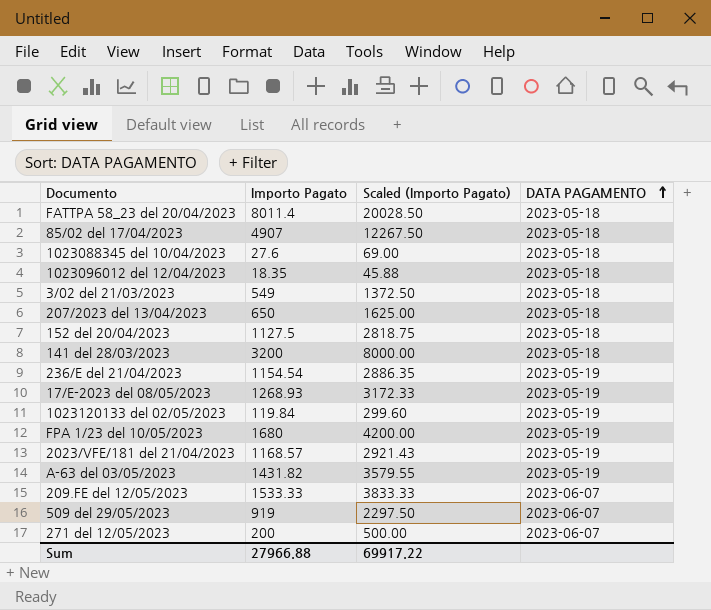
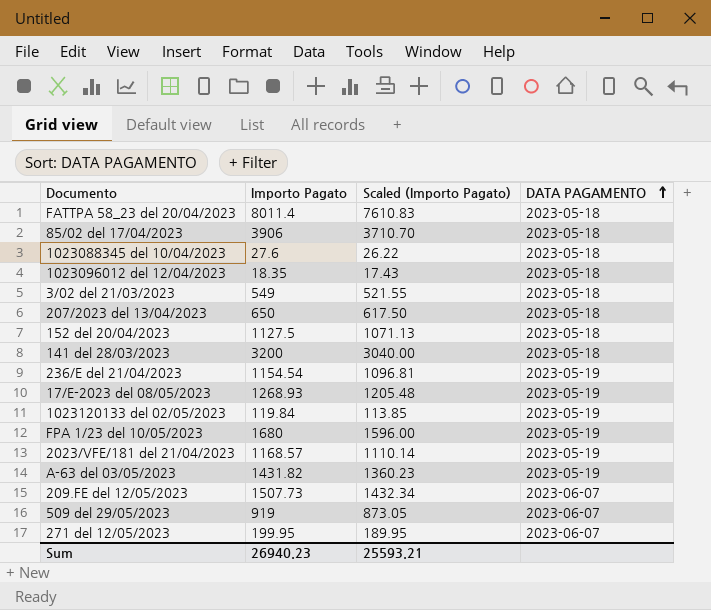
column Scaled (Importo Pagato) | formula: [Importo Pagato] * 2.5 -> [Importo Pagato] * 0.95
85/02 del 17/04/2023 | Importo Pagato: 4907 -> 3906
209.FE del 12/05/2023 | Importo Pagato: 1533.33 -> 1507.73
271 del 12/05/2023 | Importo Pagato: 200 -> 199.95
Sum | Importo Pagato: 27966.88 -> 26940.23
Sum | Scaled (Importo Pagato): 69917.22 -> 25593.21

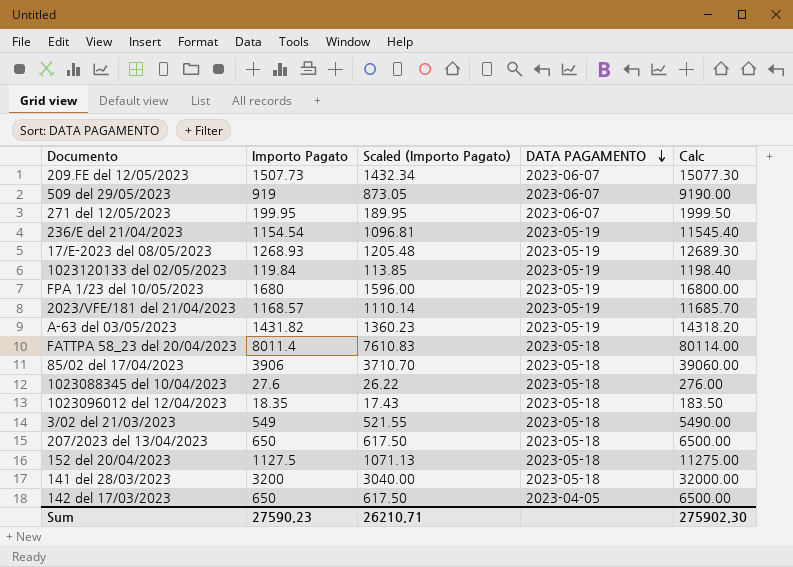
row order: DATA PAGAMENTO ascending -> DATA PAGAMENTO descending
column Calc | formula: none -> [Importo Pagato] * 10
row 142 del 17/03/2023: none -> 650 | 617.50 | 2023-04-05 | 6500.00
Sum | Importo Pagato: 26940.23 -> 27590.23
Sum | Scaled (Importo Pagato): 25593.21 -> 26210.71

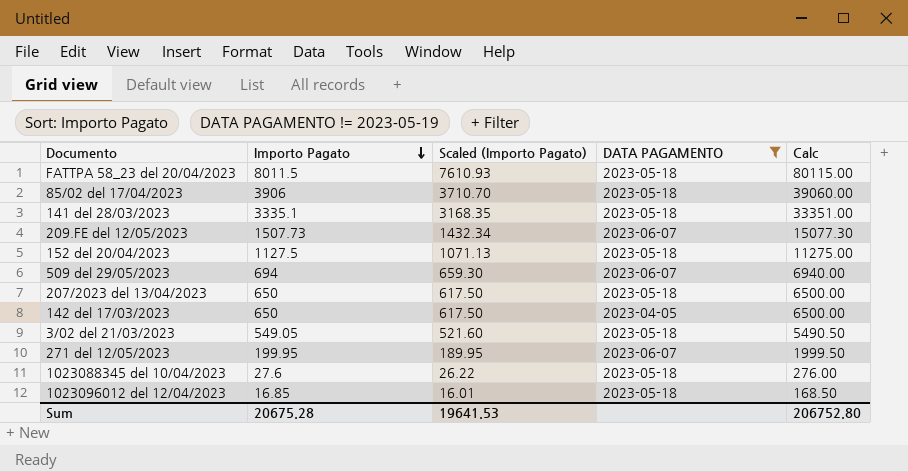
filter: none -> DATA PAGAMENTO != 2023-05-19
row order: DATA PAGAMENTO descending -> Importo Pagato descending
FATTPA 58_23 del 20/04/2023 | Importo Pagato: 8011.4 -> 8011.5
FATTPA 58_23 del 20/04/2023 | Scaled (Importo Pagato): 7610.83 -> 7610.93
FATTPA 58_23 del 20/04/2023 | Calc: 80114.00 -> 80115.00
141 del 28/03/2023 | Importo Pagato: 3200 -> 3335.1
141 del 28/03/2023 | Scaled (Importo Pagato): 3040.00 -> 3168.35
141 del 28/03/2023 | Calc: 32000.00 -> 33351.00
509 del 29/05/2023 | Importo Pagato: 919 -> 694
509 del 29/05/2023 | Scaled (Importo Pagato): 873.05 -> 659.30
509 del 29/05/2023 | Calc: 9190.00 -> 6940.00
3/02 del 21/03/2023 | Importo Pagato: 549 -> 549.05
3/02 del 21/03/2023 | Scaled (Importo Pagato): 521.55 -> 521.60
3/02 del 21/03/2023 | Calc: 5490.00 -> 5490.50
1023096012 del 12/04/2023 | Importo Pagato: 18.35 -> 16.85
1023096012 del 12/04/2023 | Scaled (Importo Pagato): 17.43 -> 16.01
1023096012 del 12/04/2023 | Calc: 183.50 -> 168.50
Sum | Importo Pagato: 27590.23 -> 20675.28
Sum | Scaled (Importo Pagato): 26210.71 -> 19641.53
Sum | Calc: 275902.30 -> 206752.80

